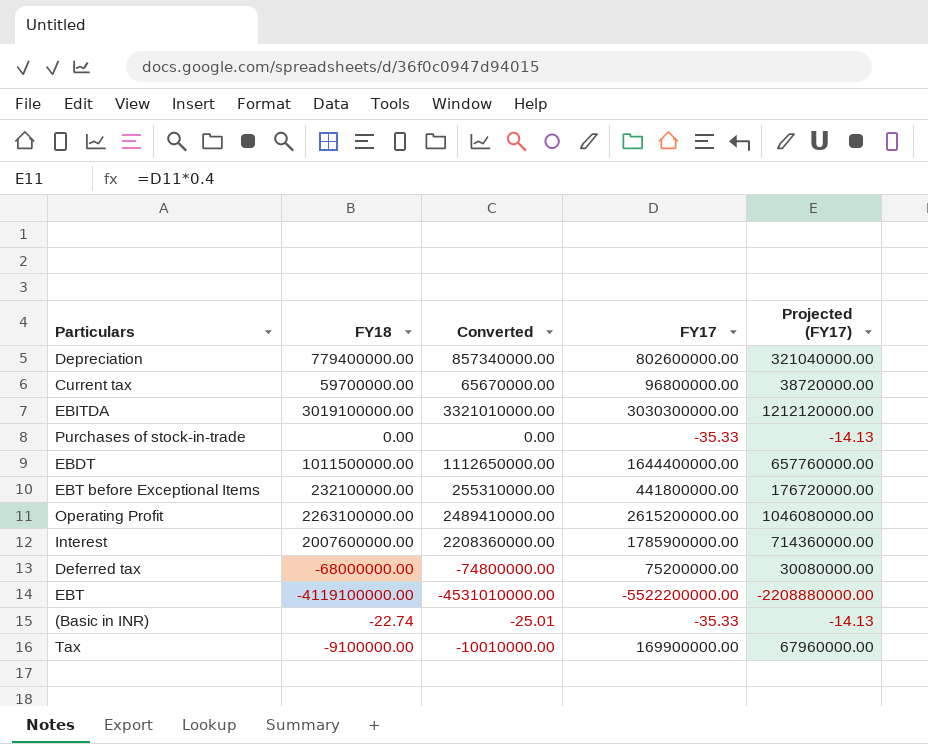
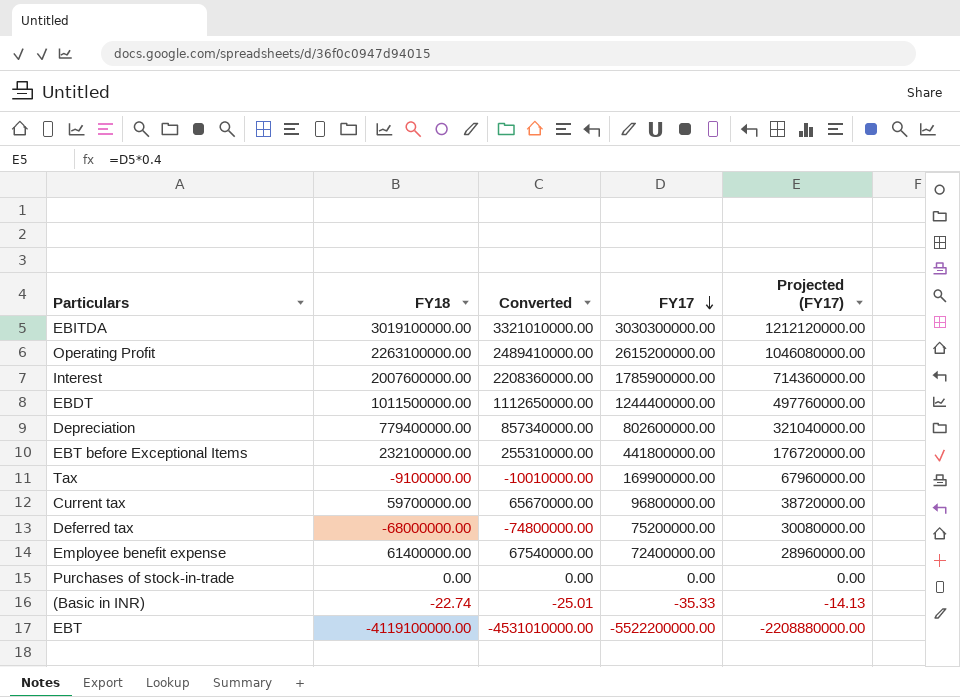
row order: none -> FY17 descending
EBDT | FY17: 1644400000.00 -> 1244400000.00
EBDT | Projected (FY17): 657760000.00 -> 497760000.00
row Employee benefit expense: none -> 61400000.00 | 67540000.00 | 72400000.00 | 28960000.00
Purchases of stock-in-trade | FY17: -35.33 -> 0.00
Purchases of stock-in-trade | Projected (FY17): -14.13 -> 0.00

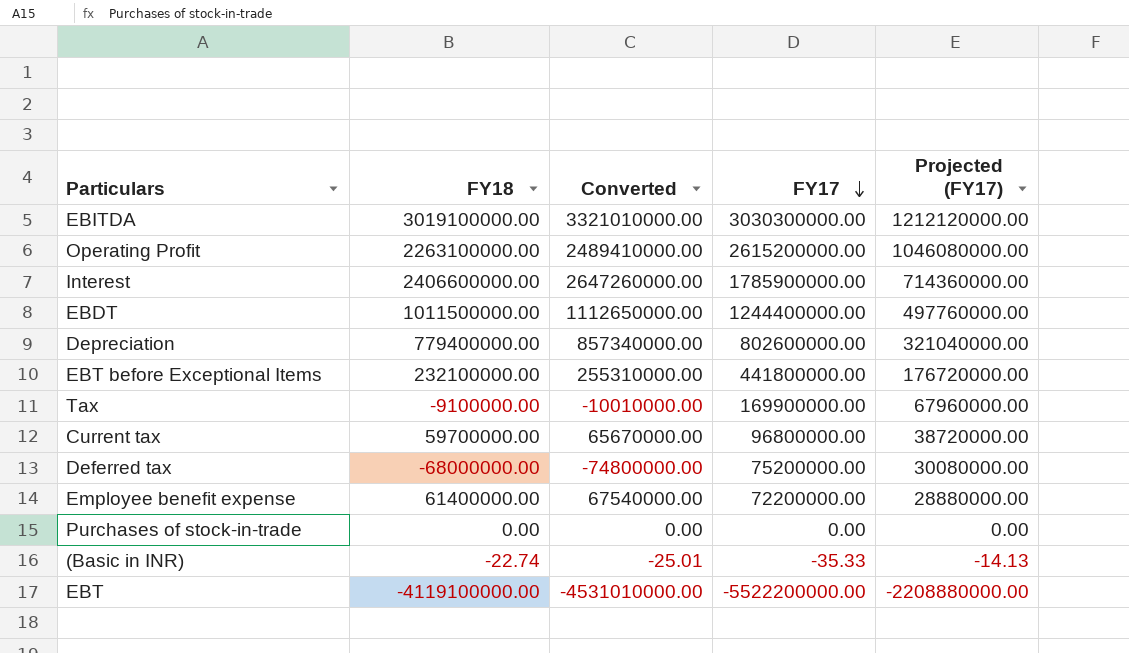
Interest | FY18: 2007600000.00 -> 2406600000.00
Interest | Converted: 2208360000.00 -> 2647260000.00
Employee benefit expense | FY17: 72400000.00 -> 72200000.00
Employee benefit expense | Projected (FY17): 28960000.00 -> 28880000.00

